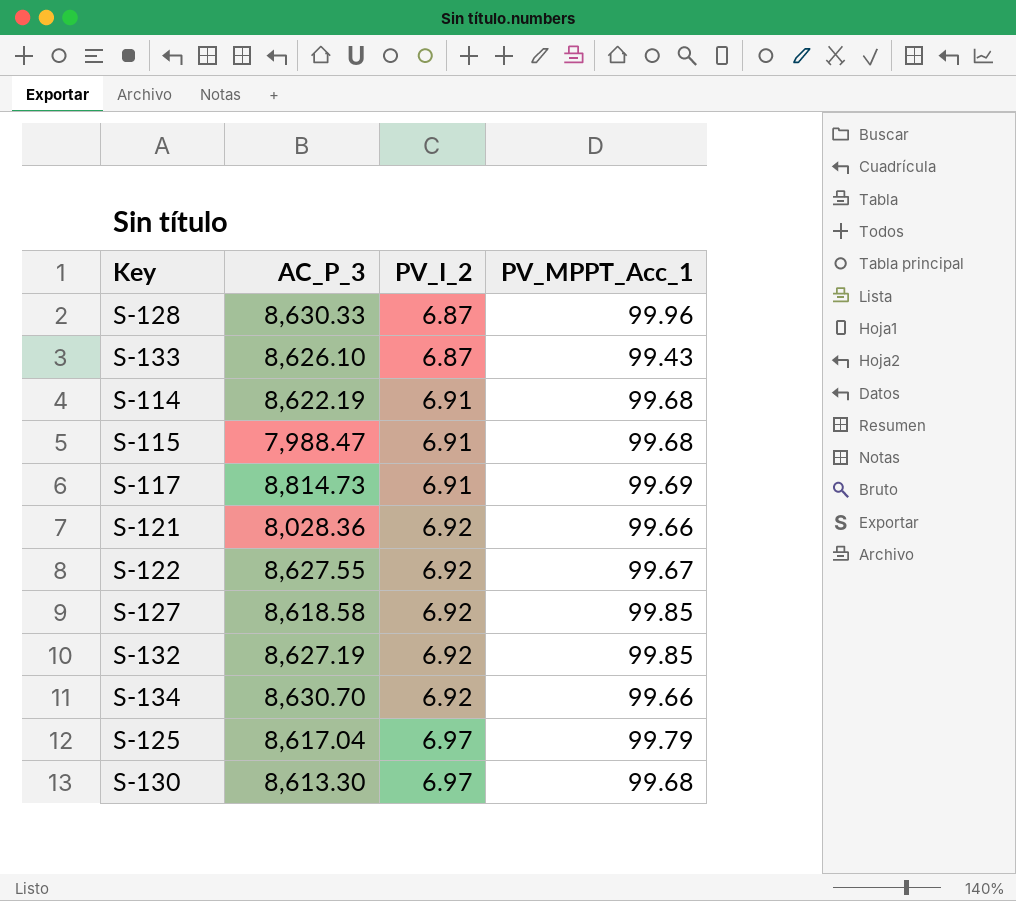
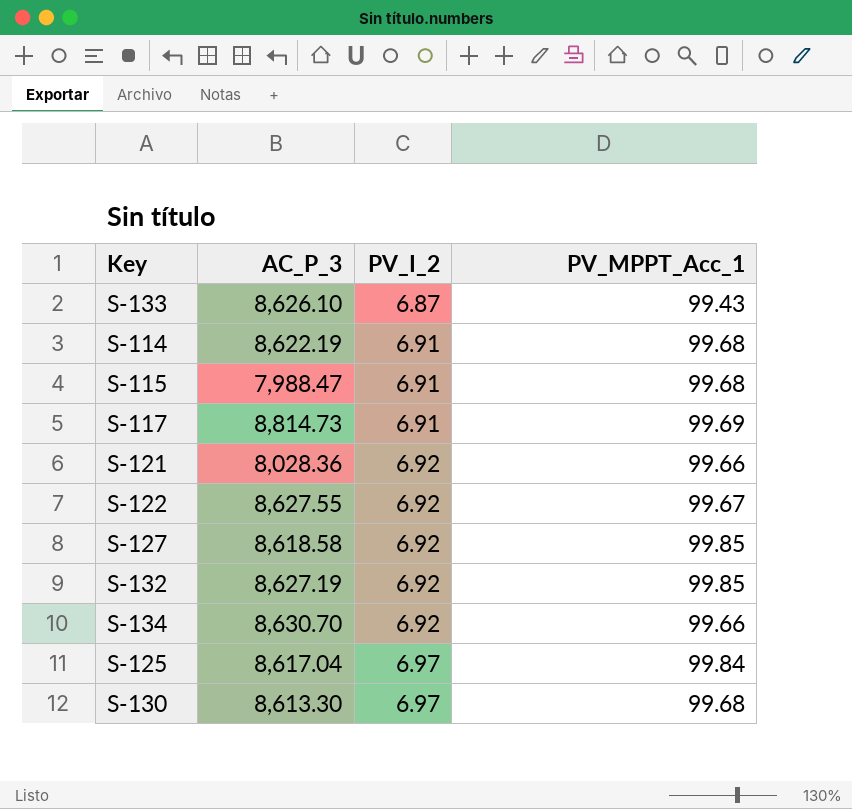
row S-128: 8,630.33 | 6.87 | 99.96 -> none
S-125 | PV_MPPT_Acc_1: 99.79 -> 99.84

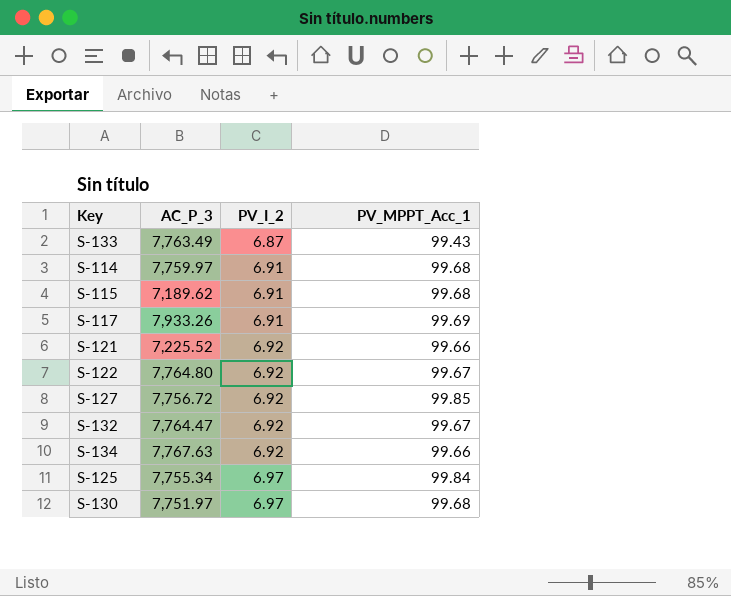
S-133 | AC_P_3: 8,626.10 -> 7,763.49
S-114 | AC_P_3: 8,622.19 -> 7,759.97
S-115 | AC_P_3: 7,988.47 -> 7,189.62
S-117 | AC_P_3: 8,814.73 -> 7,933.26
S-121 | AC_P_3: 8,028.36 -> 7,225.52
S-122 | AC_P_3: 8,627.55 -> 7,764.80
S-127 | AC_P_3: 8,618.58 -> 7,756.72
S-132 | AC_P_3: 8,627.19 -> 7,764.47
S-132 | PV_MPPT_Acc_1: 99.85 -> 99.67
S-134 | AC_P_3: 8,630.70 -> 7,767.63
S-125 | AC_P_3: 8,617.04 -> 7,755.34
S-130 | AC_P_3: 8,613.30 -> 7,751.97

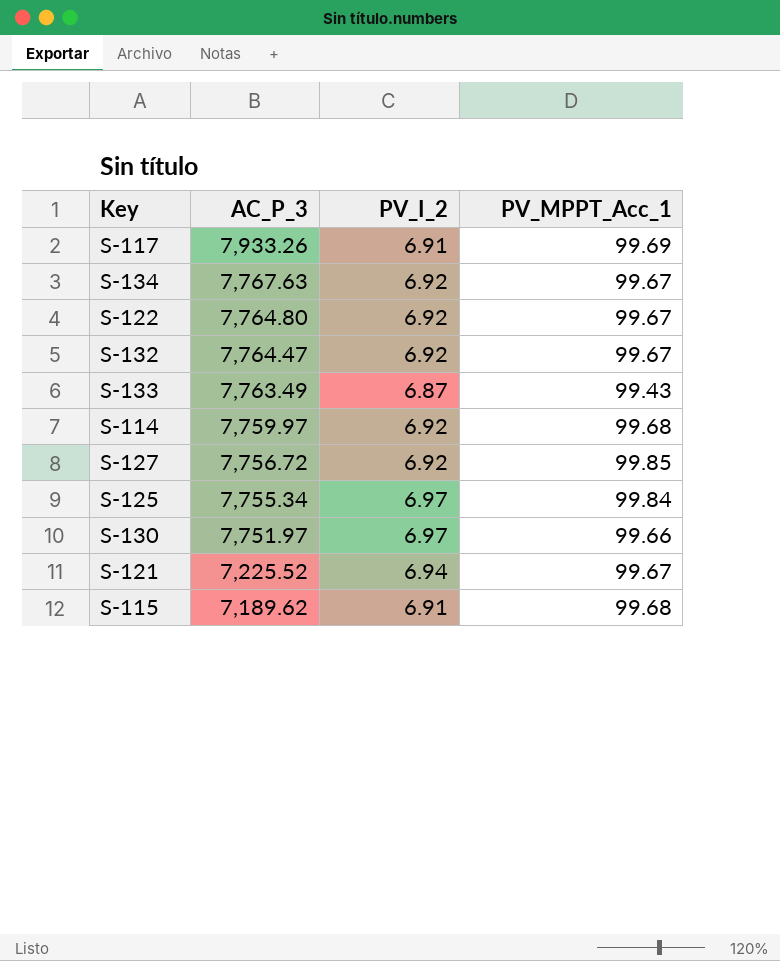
row order: PV_I_2 ascending -> AC_P_3 descending
S-134 | PV_MPPT_Acc_1: 99.66 -> 99.67
S-114 | PV_I_2: 6.91 -> 6.92
S-130 | PV_MPPT_Acc_1: 99.68 -> 99.66
S-121 | PV_I_2: 6.92 -> 6.94
S-121 | PV_MPPT_Acc_1: 99.66 -> 99.67

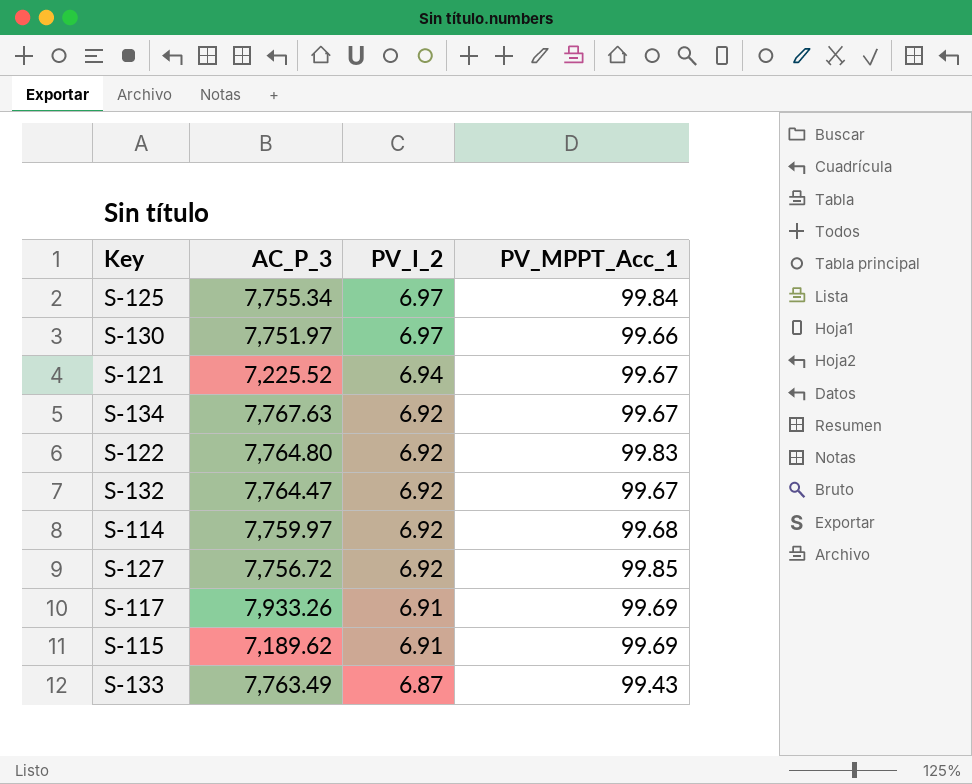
row order: AC_P_3 descending -> PV_I_2 descending
S-122 | PV_MPPT_Acc_1: 99.67 -> 99.83
S-115 | PV_MPPT_Acc_1: 99.68 -> 99.69

